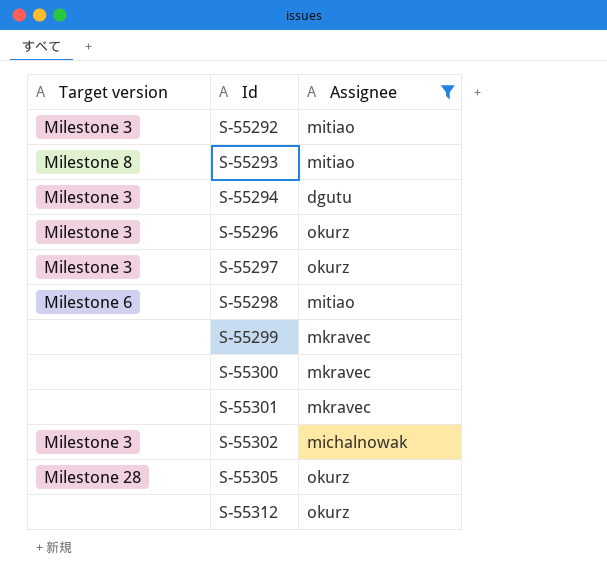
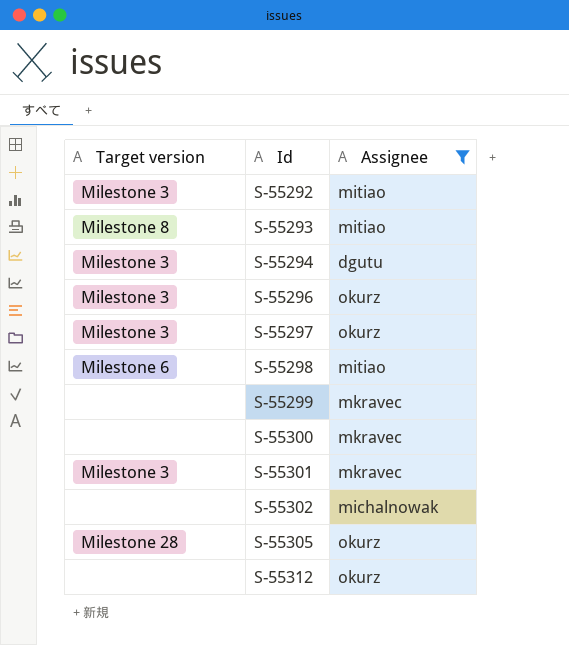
S-55301 | Target version: none -> Milestone 3
S-55302 | Target version: Milestone 3 -> none

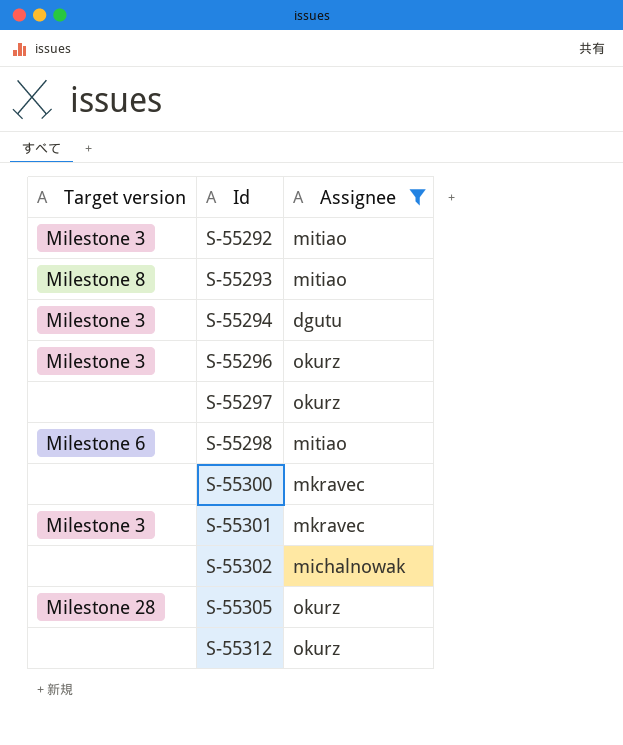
row S-55299: none | mkravec -> none
S-55297 | Target version: Milestone 3 -> none

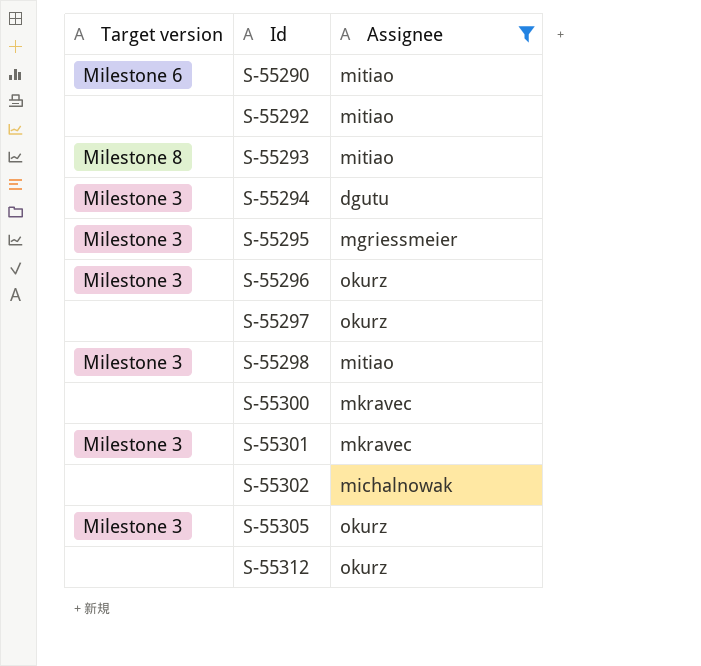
row S-55290: none -> Milestone 6 | mitiao
S-55292 | Target version: Milestone 3 -> none
row S-55295: none -> Milestone 3 | mgriessmeier
S-55298 | Target version: Milestone 6 -> Milestone 3
S-55305 | Target version: Milestone 28 -> Milestone 3

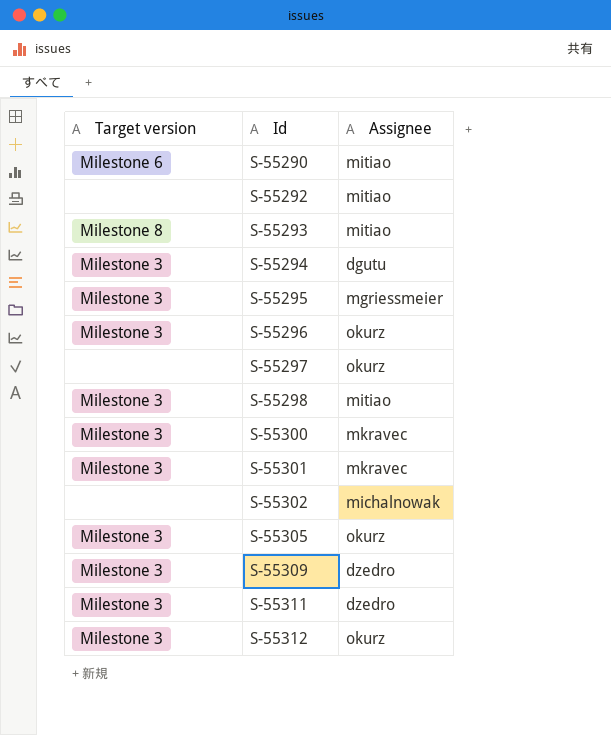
filter: Assignee != dzedro -> none
S-55300 | Target version: none -> Milestone 3
S-55312 | Target version: none -> Milestone 3

